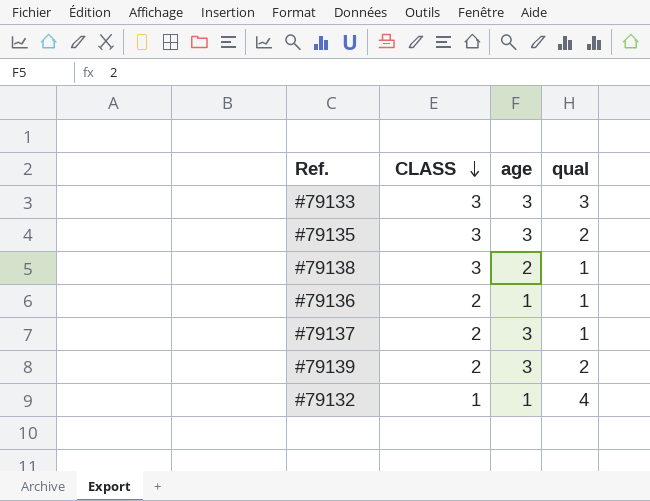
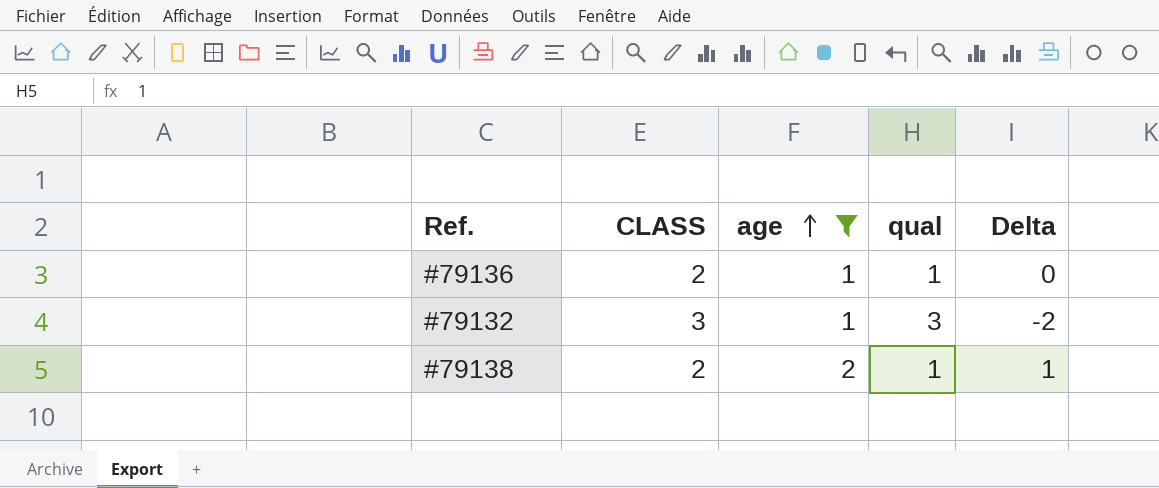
filter: none -> age != 3
row order: CLASS descending -> age ascending
column Delta | formula: none -> [age] - [qual]
#79132 | CLASS: 1 -> 3
#79132 | qual: 4 -> 3
#79138 | CLASS: 3 -> 2

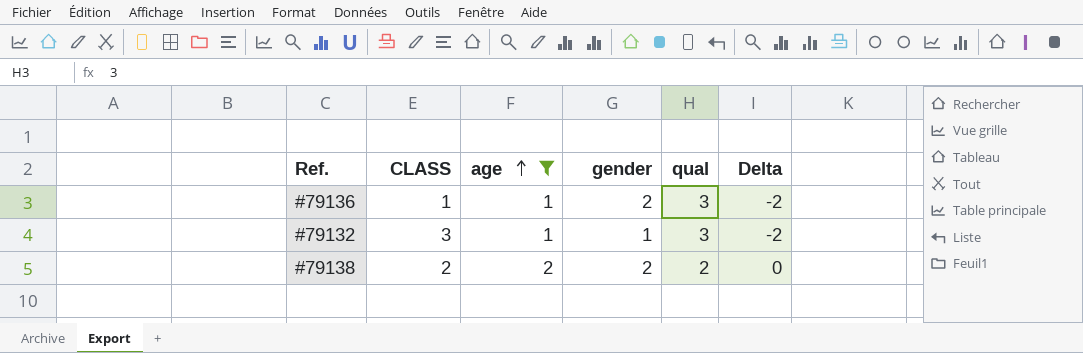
column gender | position: none -> 4
#79136 | CLASS: 2 -> 1
#79136 | qual: 1 -> 3
#79136 | Delta: 0 -> -2
#79138 | qual: 1 -> 2
#79138 | Delta: 1 -> 0

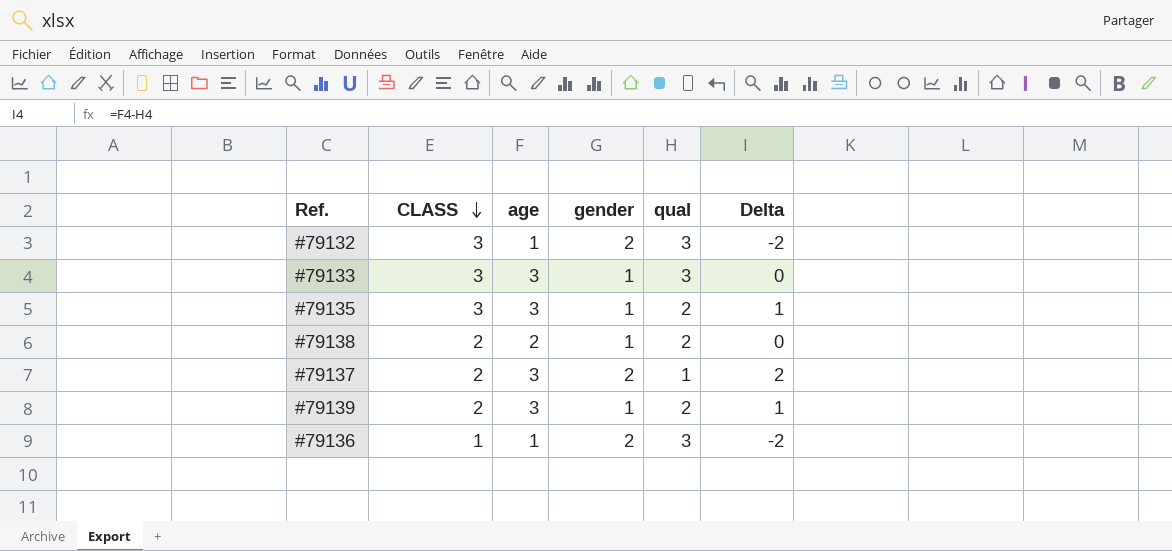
filter: age != 3 -> none
row order: age ascending -> CLASS descending
#79132 | gender: 1 -> 2
#79138 | gender: 2 -> 1

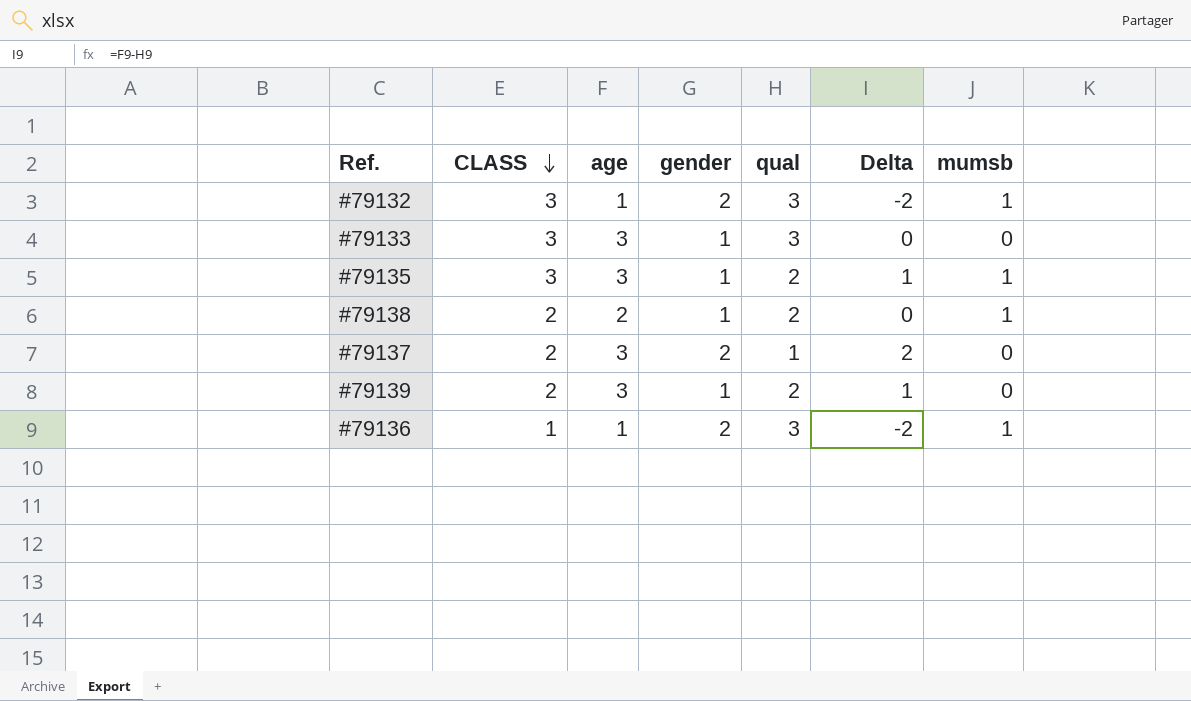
column mumsb | position: none -> 7

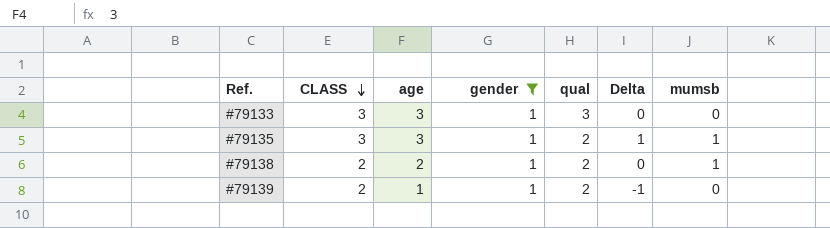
filter: none -> gender = 1
#79139 | age: 3 -> 1
#79139 | Delta: 1 -> -1

